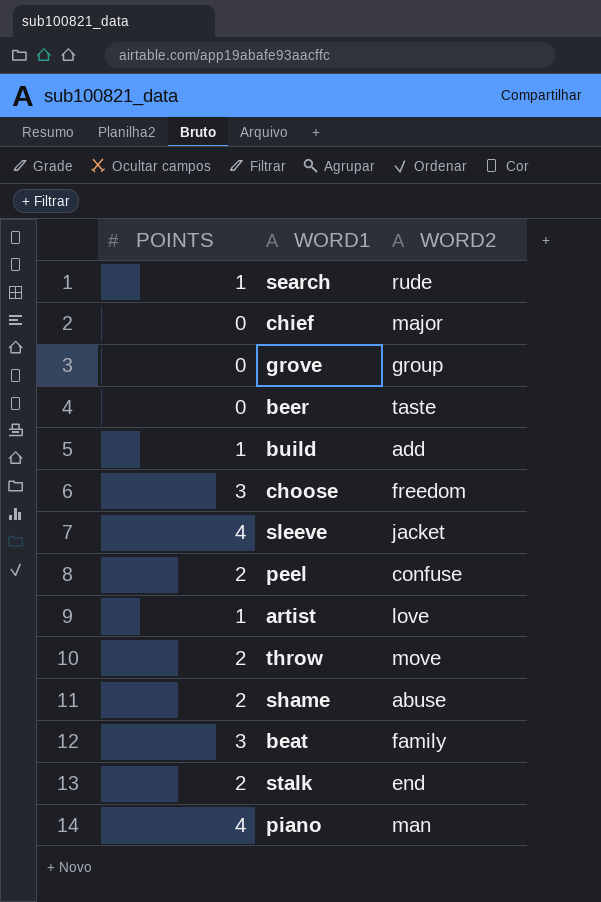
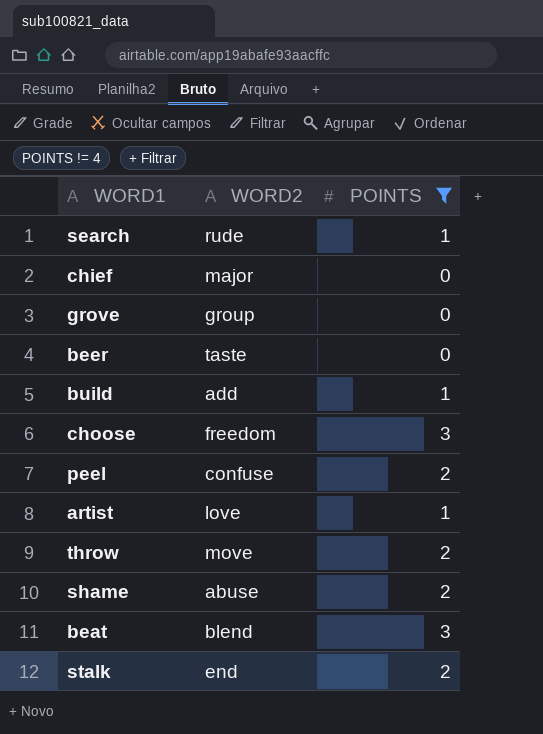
filter: none -> POINTS != 4
column POINTS | position: 1 -> 3
beat | WORD2: family -> blend

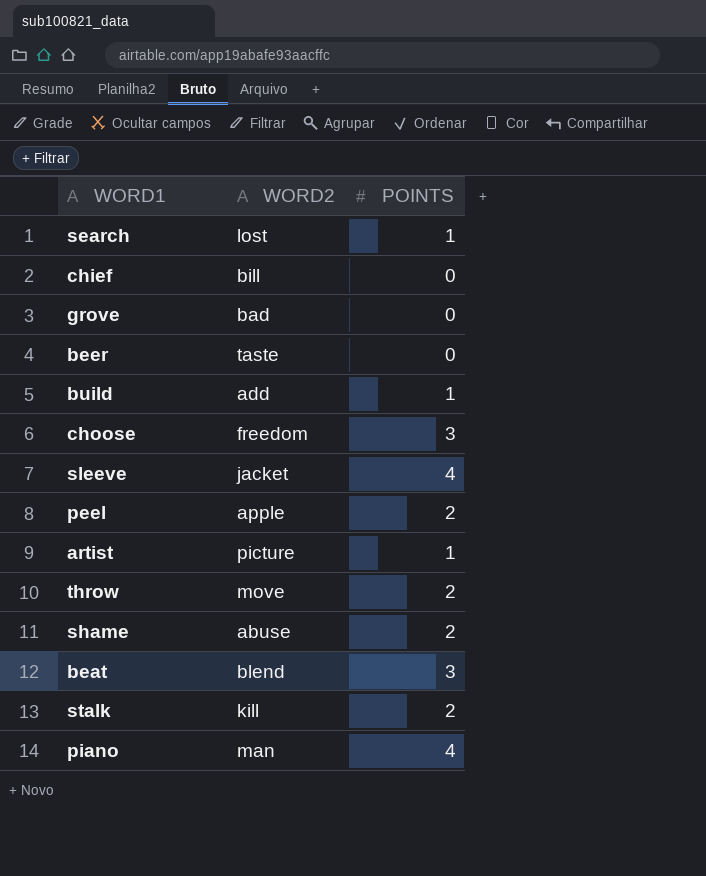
filter: POINTS != 4 -> none
search | WORD2: rude -> lost
chief | WORD2: major -> bill
grove | WORD2: group -> bad
peel | WORD2: confuse -> apple
artist | WORD2: love -> picture
stalk | WORD2: end -> kill

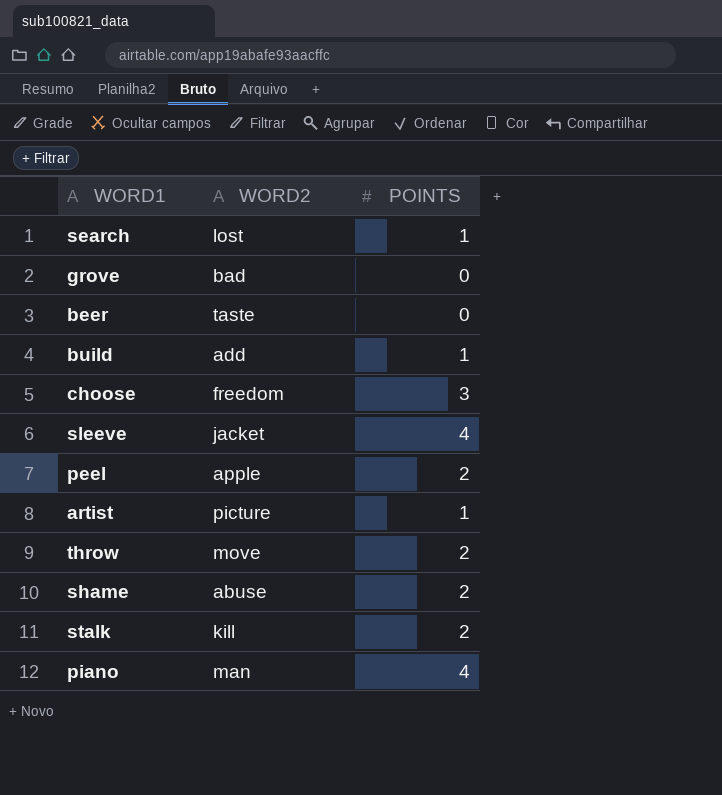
row chief: bill | 0 -> none
row beat: blend | 3 -> none

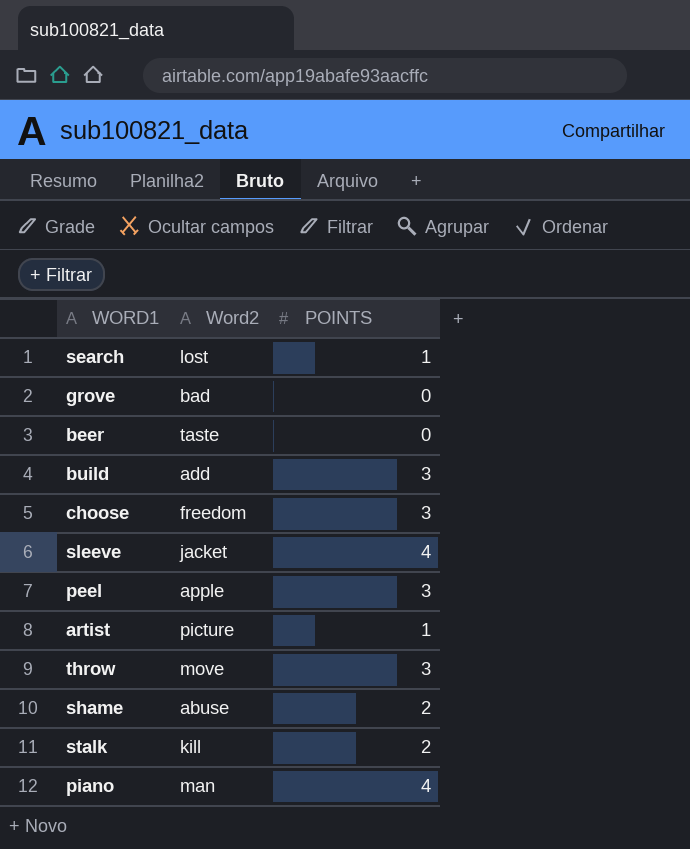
column name: WORD2 -> Word2
build | POINTS: 1 -> 3
peel | POINTS: 2 -> 3
throw | POINTS: 2 -> 3

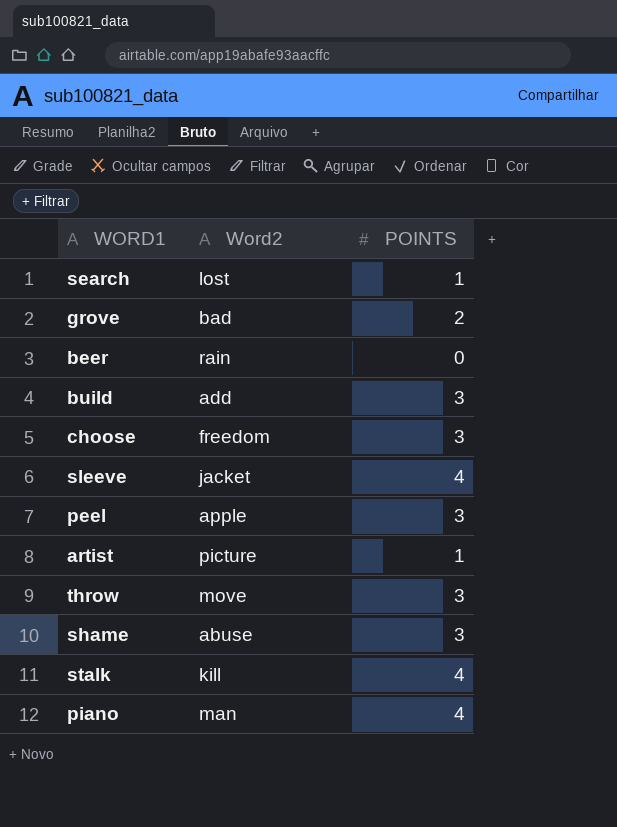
grove | POINTS: 0 -> 2
beer | Word2: taste -> rain
shame | POINTS: 2 -> 3
stalk | POINTS: 2 -> 4

